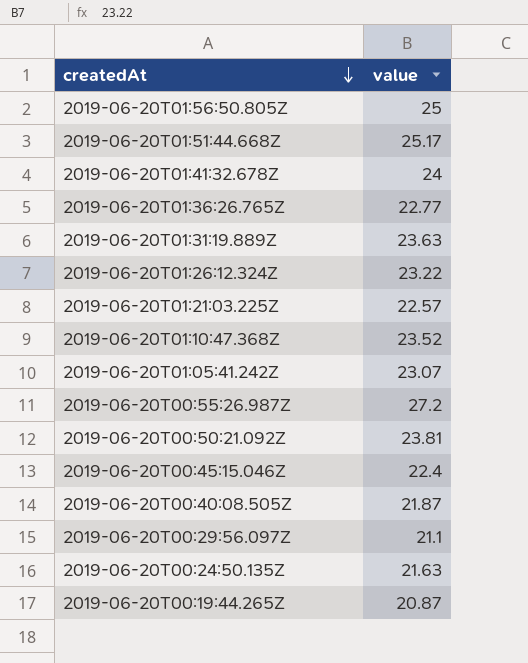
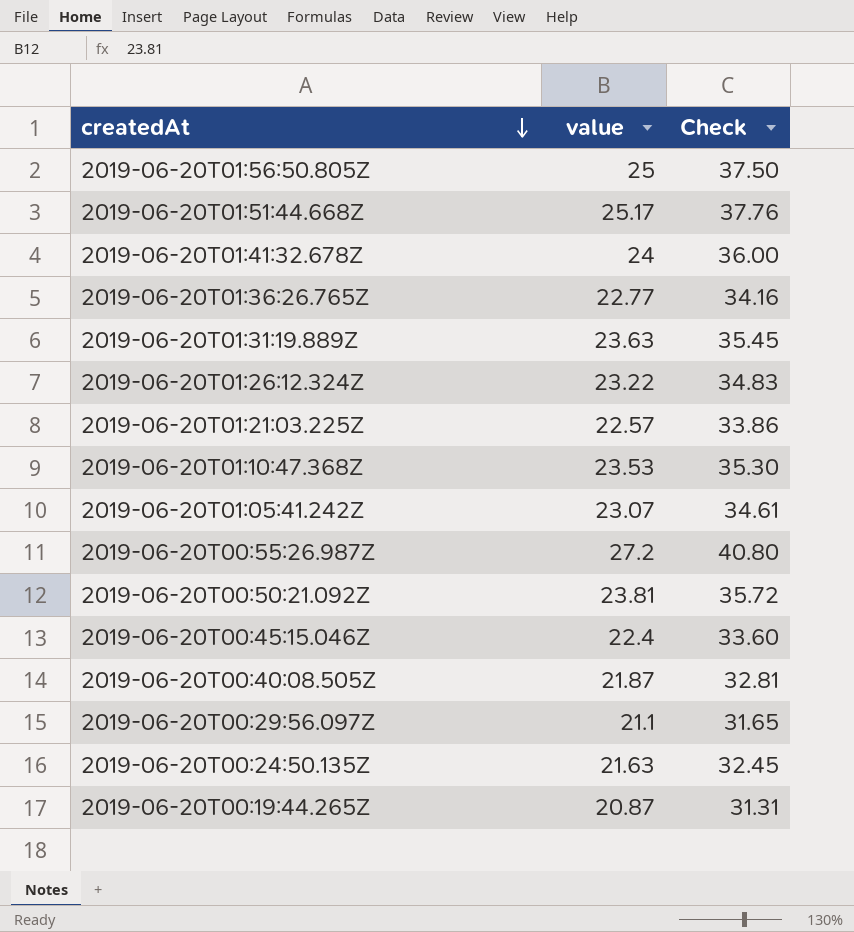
column Check | formula: none -> [value] * 1.5
2019-06-20T01:10:47.368Z | value: 23.52 -> 23.53

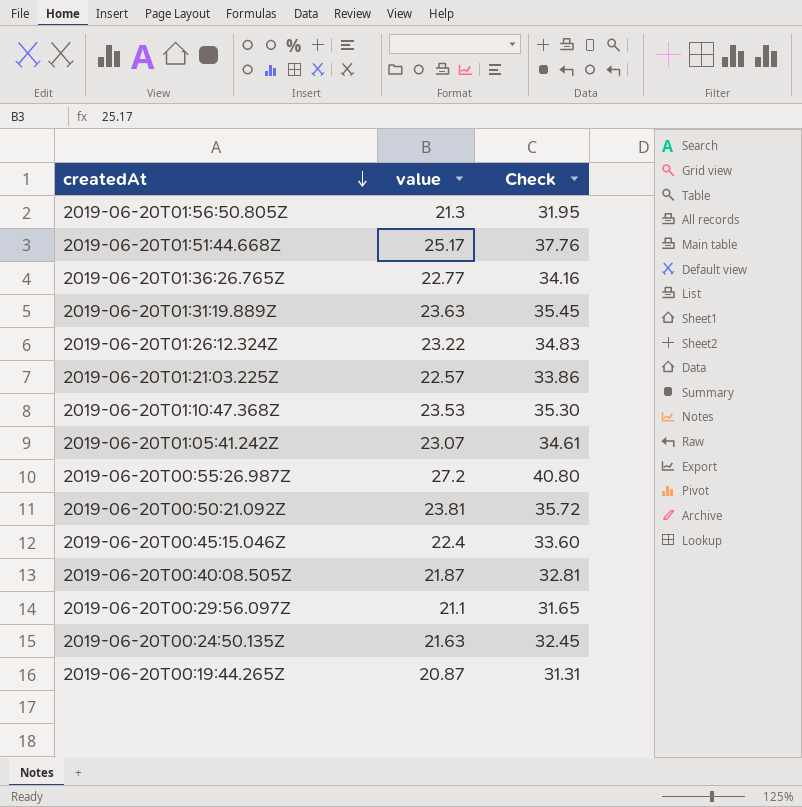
row 2019-06-20T01:41:32.678Z: 24 | 36.00 -> none
2019-06-20T01:56:50.805Z | value: 25 -> 21.3
2019-06-20T01:56:50.805Z | Check: 37.50 -> 31.95

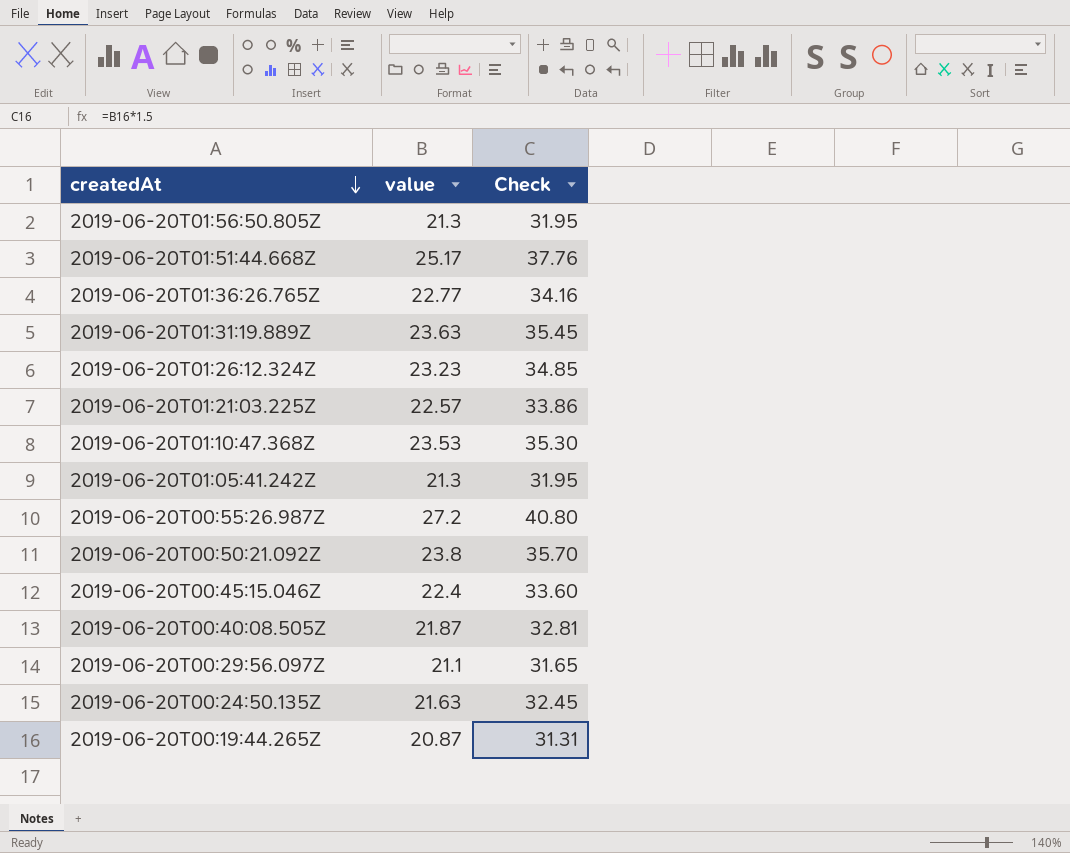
2019-06-20T01:26:12.324Z | value: 23.22 -> 23.23
2019-06-20T01:26:12.324Z | Check: 34.83 -> 34.85
2019-06-20T01:05:41.242Z | value: 23.07 -> 21.3
2019-06-20T01:05:41.242Z | Check: 34.61 -> 31.95
2019-06-20T00:50:21.092Z | value: 23.81 -> 23.8
2019-06-20T00:50:21.092Z | Check: 35.72 -> 35.70

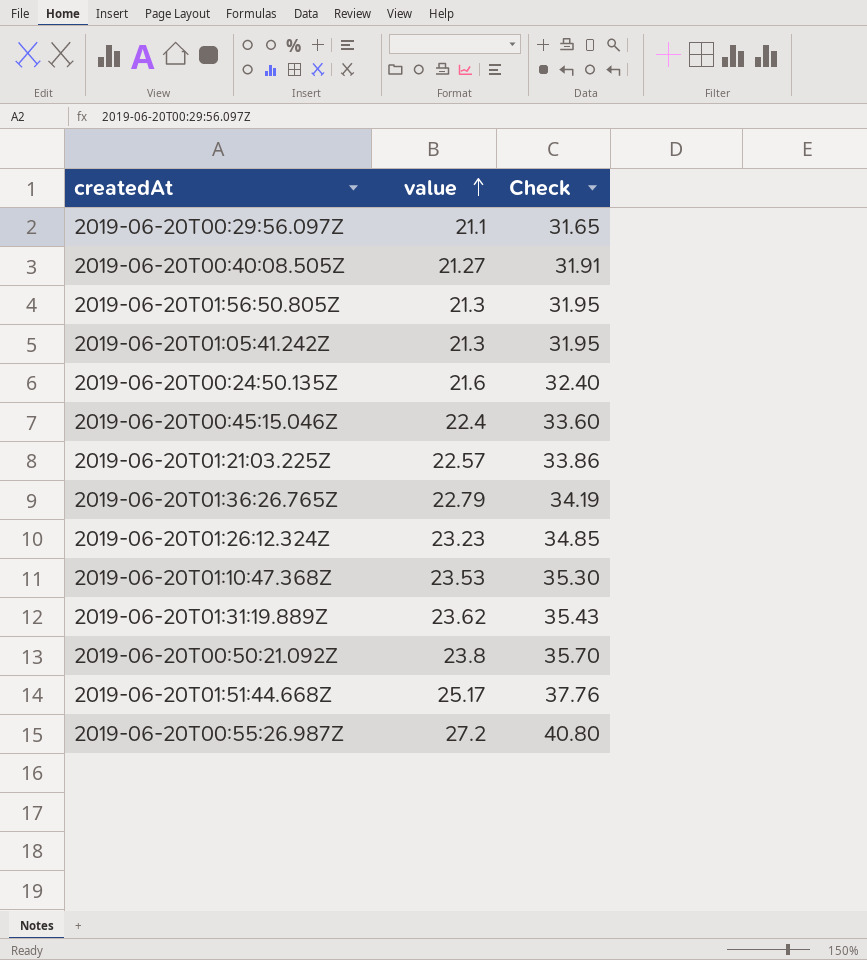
row order: createdAt descending -> value ascending
row 2019-06-20T00:19:44.265Z: 20.87 | 31.31 -> none
2019-06-20T00:40:08.505Z | value: 21.87 -> 21.27
2019-06-20T00:40:08.505Z | Check: 32.81 -> 31.91
2019-06-20T00:24:50.135Z | value: 21.63 -> 21.6
2019-06-20T00:24:50.135Z | Check: 32.45 -> 32.40
2019-06-20T01:36:26.765Z | value: 22.77 -> 22.79
2019-06-20T01:36:26.765Z | Check: 34.16 -> 34.19
2019-06-20T01:31:19.889Z | value: 23.63 -> 23.62
2019-06-20T01:31:19.889Z | Check: 35.45 -> 35.43

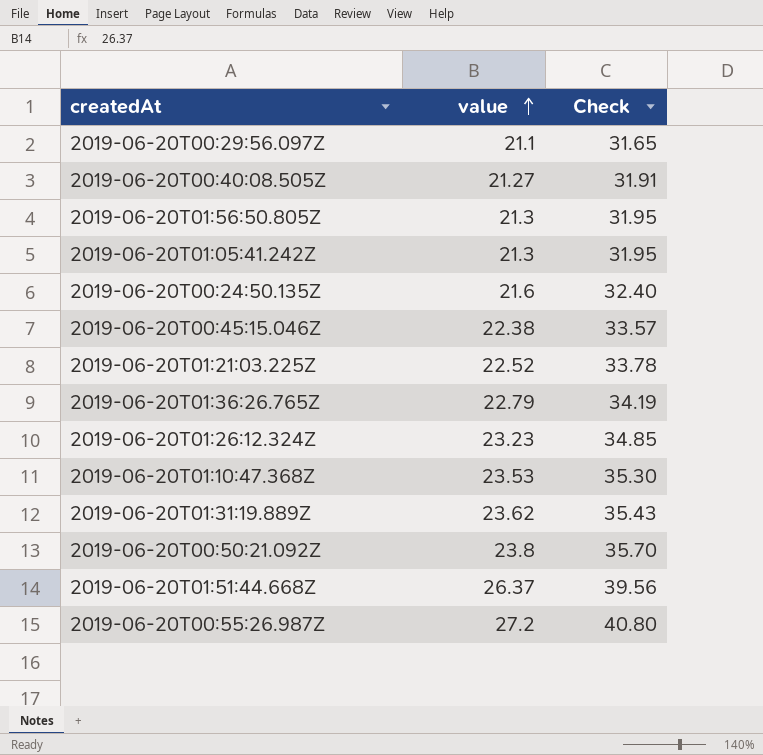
2019-06-20T00:45:15.046Z | value: 22.4 -> 22.38
2019-06-20T00:45:15.046Z | Check: 33.60 -> 33.57
2019-06-20T01:21:03.225Z | value: 22.57 -> 22.52
2019-06-20T01:21:03.225Z | Check: 33.86 -> 33.78
2019-06-20T01:51:44.668Z | value: 25.17 -> 26.37
2019-06-20T01:51:44.668Z | Check: 37.76 -> 39.56

